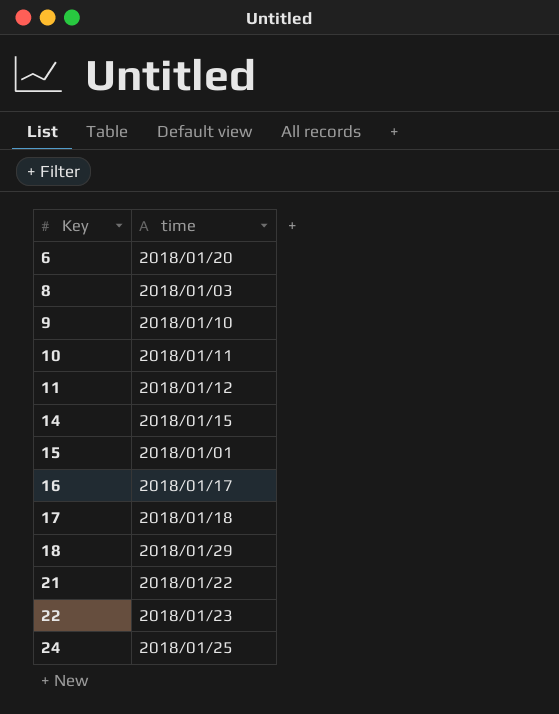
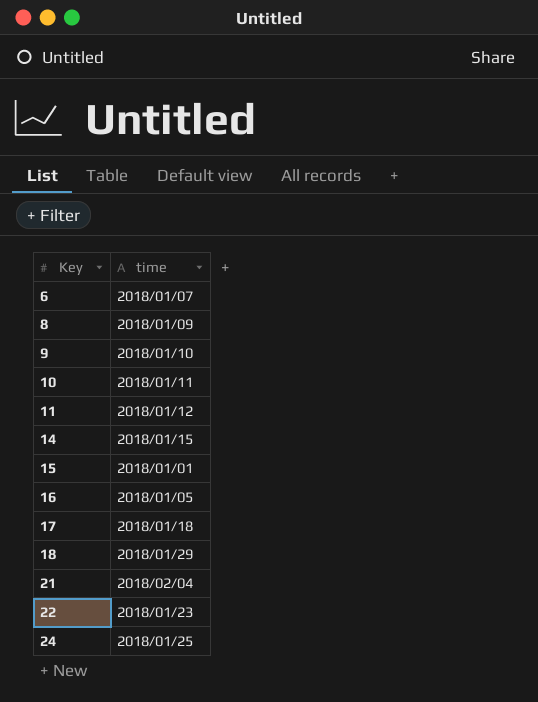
6 | time: 2018/01/20 -> 2018/01/07
8 | time: 2018/01/03 -> 2018/01/09
16 | time: 2018/01/17 -> 2018/01/05
21 | time: 2018/01/22 -> 2018/02/04

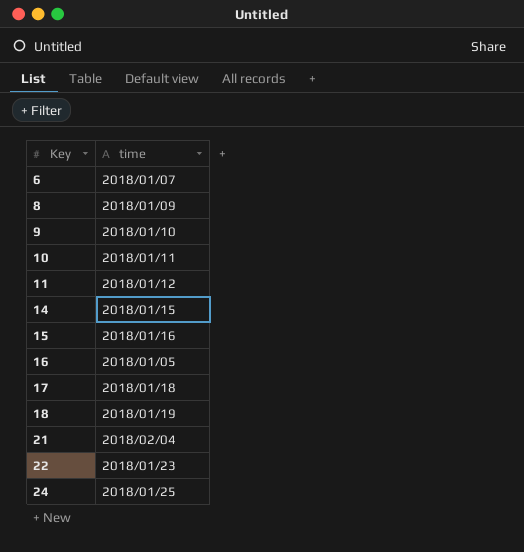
15 | time: 2018/01/01 -> 2018/01/16
18 | time: 2018/01/29 -> 2018/01/19

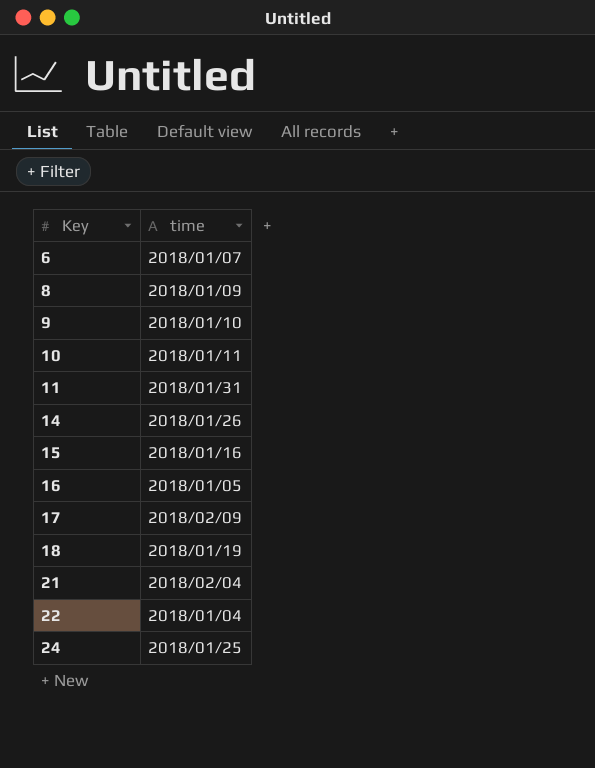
11 | time: 2018/01/12 -> 2018/01/31
14 | time: 2018/01/15 -> 2018/01/26
17 | time: 2018/01/18 -> 2018/02/09
22 | time: 2018/01/23 -> 2018/01/04

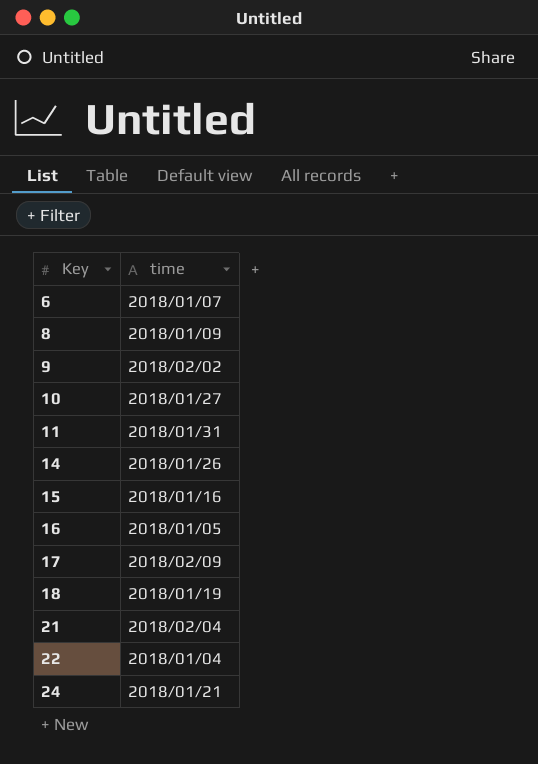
9 | time: 2018/01/10 -> 2018/02/02
10 | time: 2018/01/11 -> 2018/01/27
24 | time: 2018/01/25 -> 2018/01/21

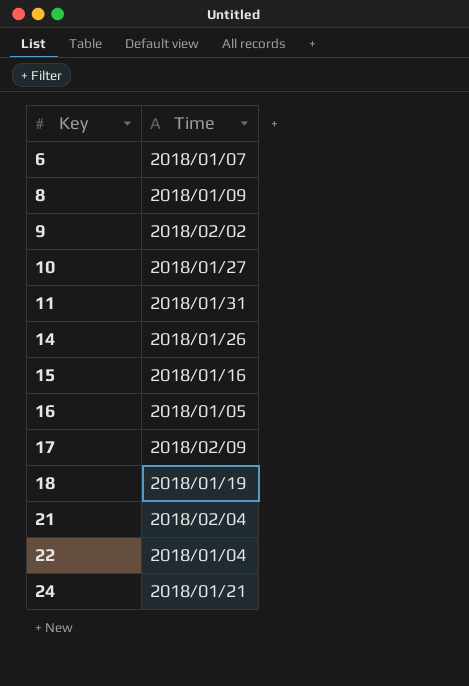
column name: time -> Time

